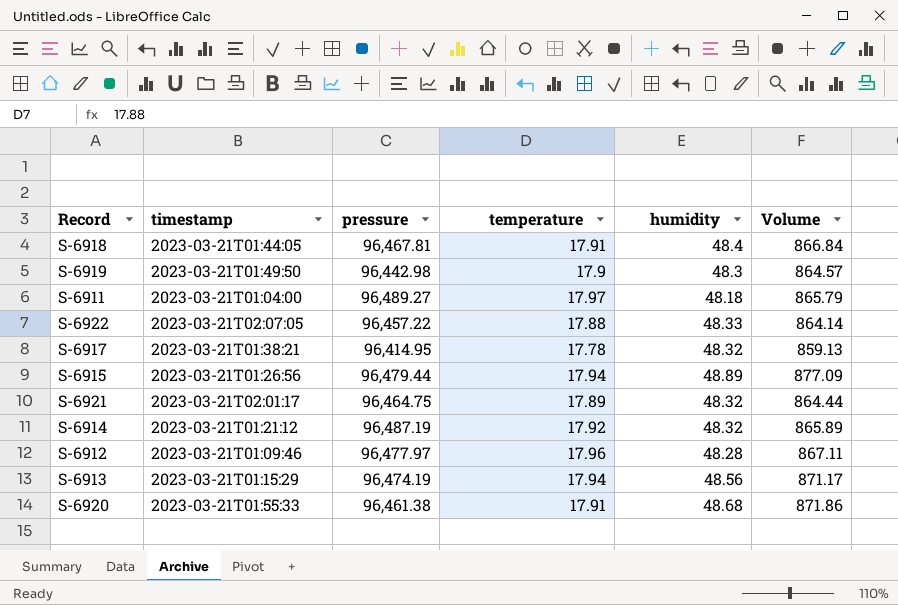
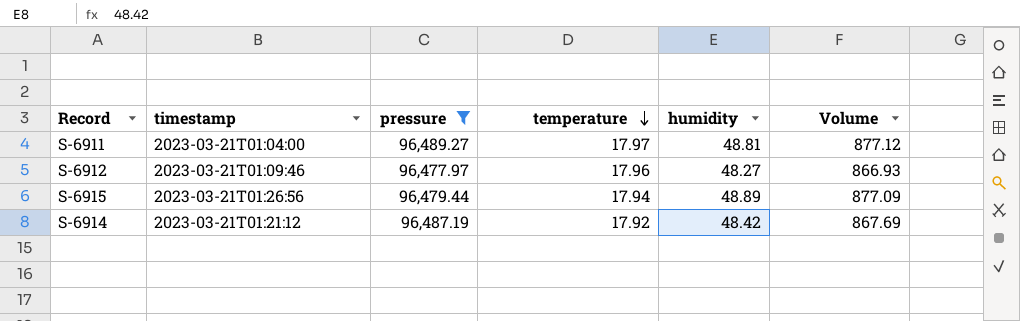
filter: none -> pressure >= 96,477.97
row order: none -> temperature descending
S-6911 | humidity: 48.18 -> 48.81
S-6911 | Volume: 865.79 -> 877.12
S-6912 | humidity: 48.28 -> 48.27
S-6912 | Volume: 867.11 -> 866.93
S-6914 | humidity: 48.32 -> 48.42
S-6914 | Volume: 865.89 -> 867.69

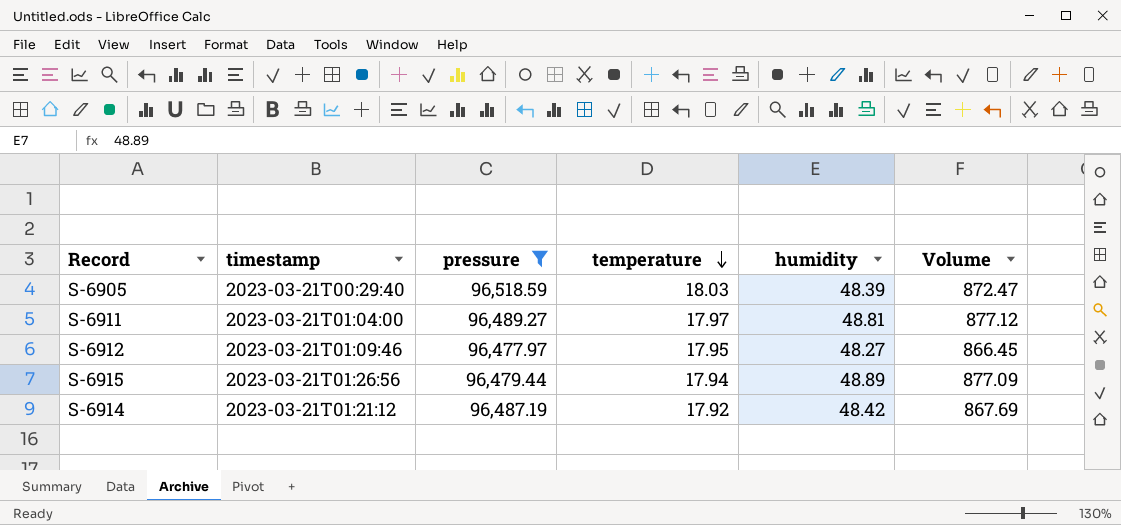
row S-6905: none -> 2023-03-21T00:29:40 | 96,518.59 | 18.03 | 48.39 | 872.47
S-6912 | temperature: 17.96 -> 17.95
S-6912 | Volume: 866.93 -> 866.45

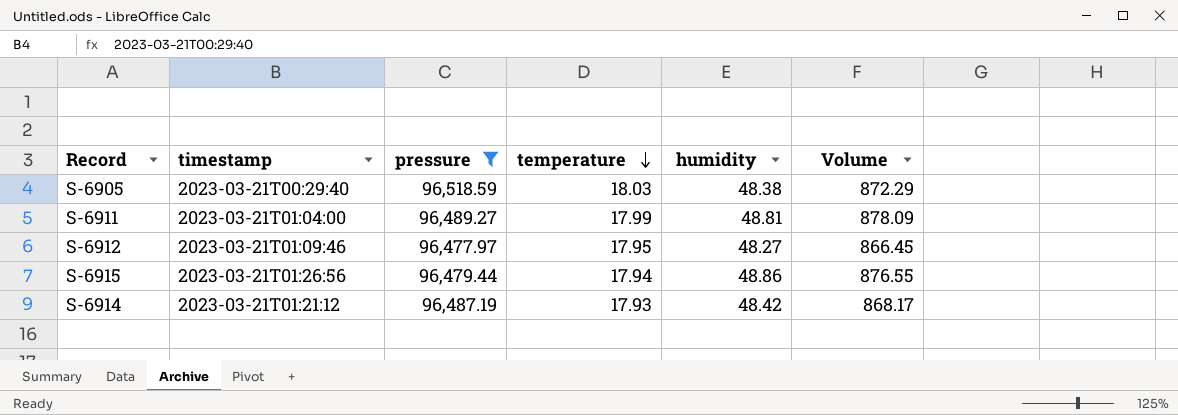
S-6905 | humidity: 48.39 -> 48.38
S-6905 | Volume: 872.47 -> 872.29
S-6911 | temperature: 17.97 -> 17.99
S-6911 | Volume: 877.12 -> 878.09
S-6915 | humidity: 48.89 -> 48.86
S-6915 | Volume: 877.09 -> 876.55
S-6914 | temperature: 17.92 -> 17.93
S-6914 | Volume: 867.69 -> 868.17

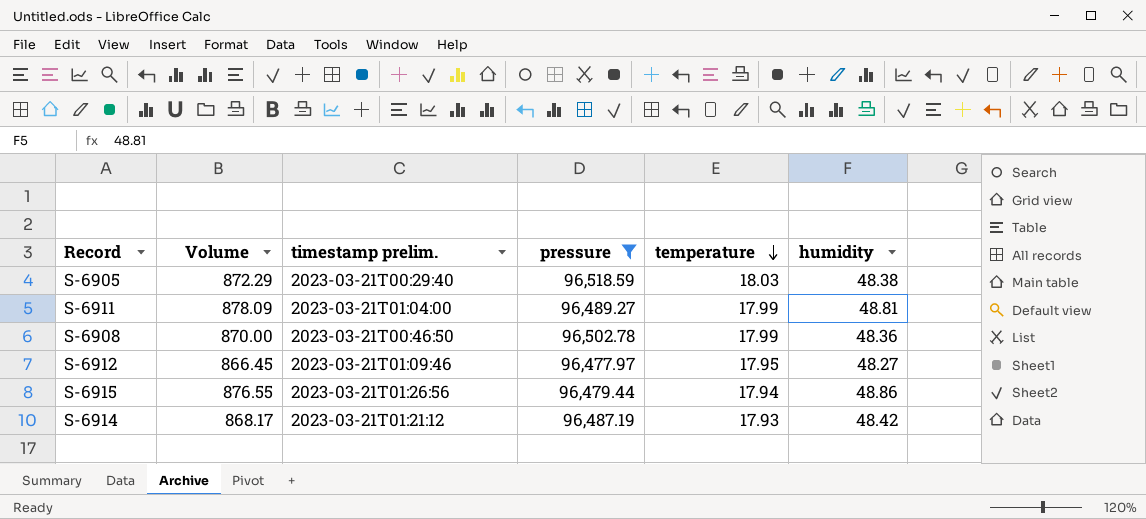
column Volume | position: 6 -> 2
column name: timestamp -> timestamp prelim.
row S-6908: none -> 870.00 | 2023-03-21T00:46:50 | 96,502.78 | 17.99 | 48.36

